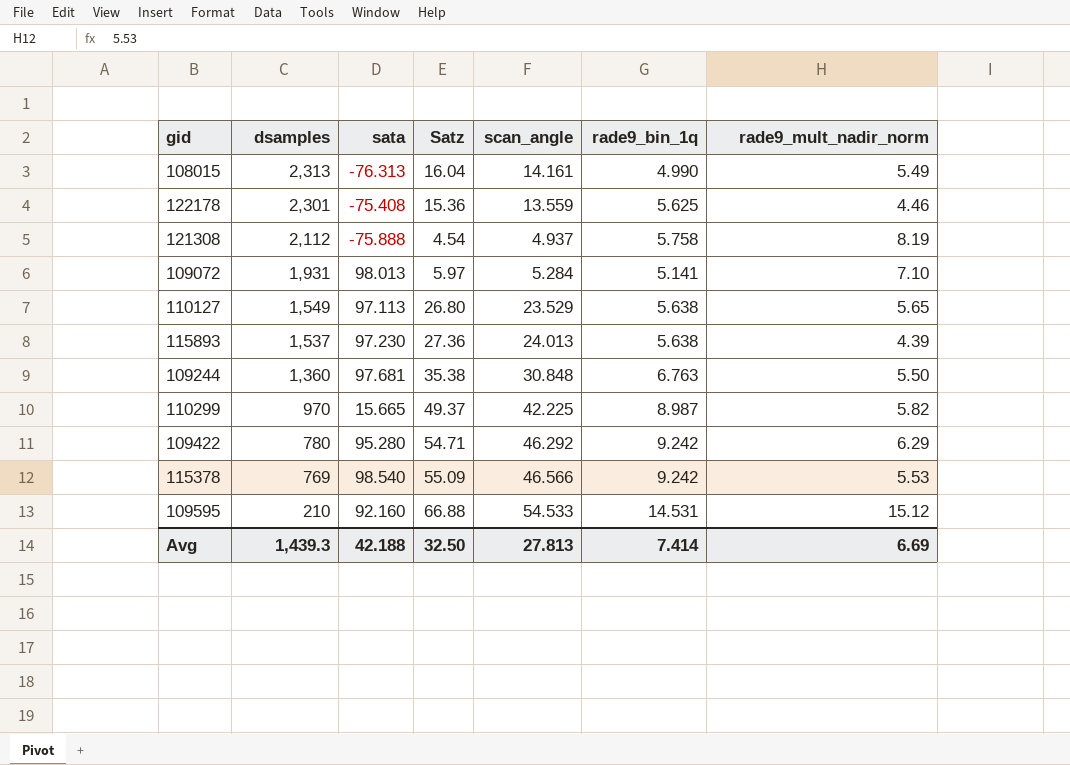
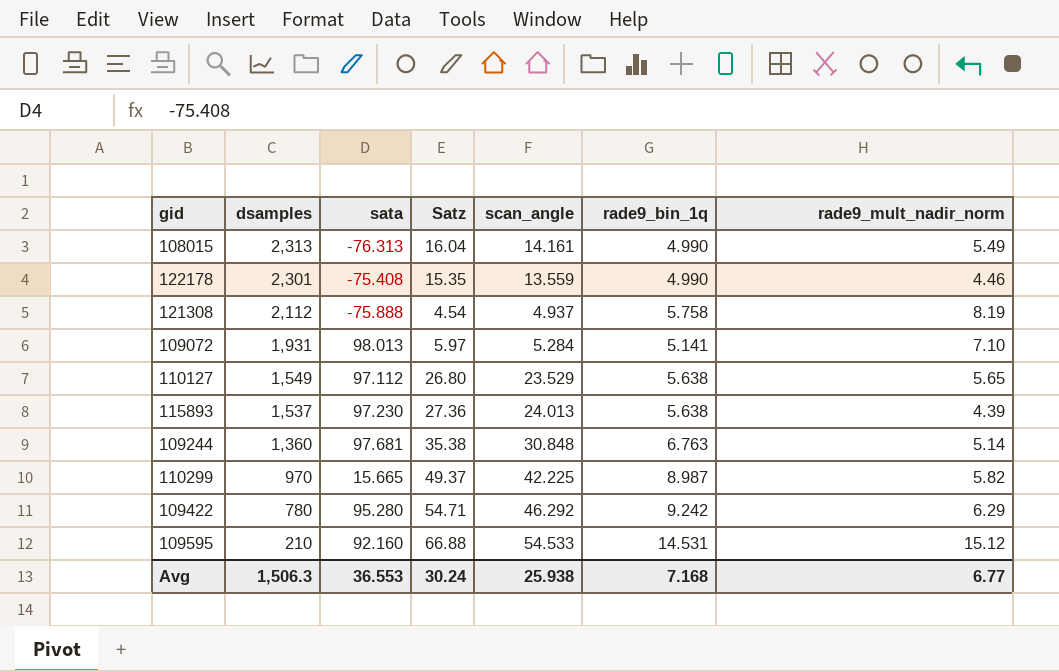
row 115378: 769 | 98.540 | 55.09 | 46.566 | 9.242 | 5.53 -> none
122178 | Satz: 15.36 -> 15.35
122178 | rade9_bin_1q: 5.625 -> 4.990
110127 | sata: 97.113 -> 97.112
109244 | rade9_mult_nadir_norm: 5.50 -> 5.14
Avg | dsamples: 1,439.3 -> 1,506.3
Avg | sata: 42.188 -> 36.553
Avg | Satz: 32.50 -> 30.24
Avg | scan_angle: 27.813 -> 25.938
Avg | rade9_bin_1q: 7.414 -> 7.168
Avg | rade9_mult_nadir_norm: 6.69 -> 6.77

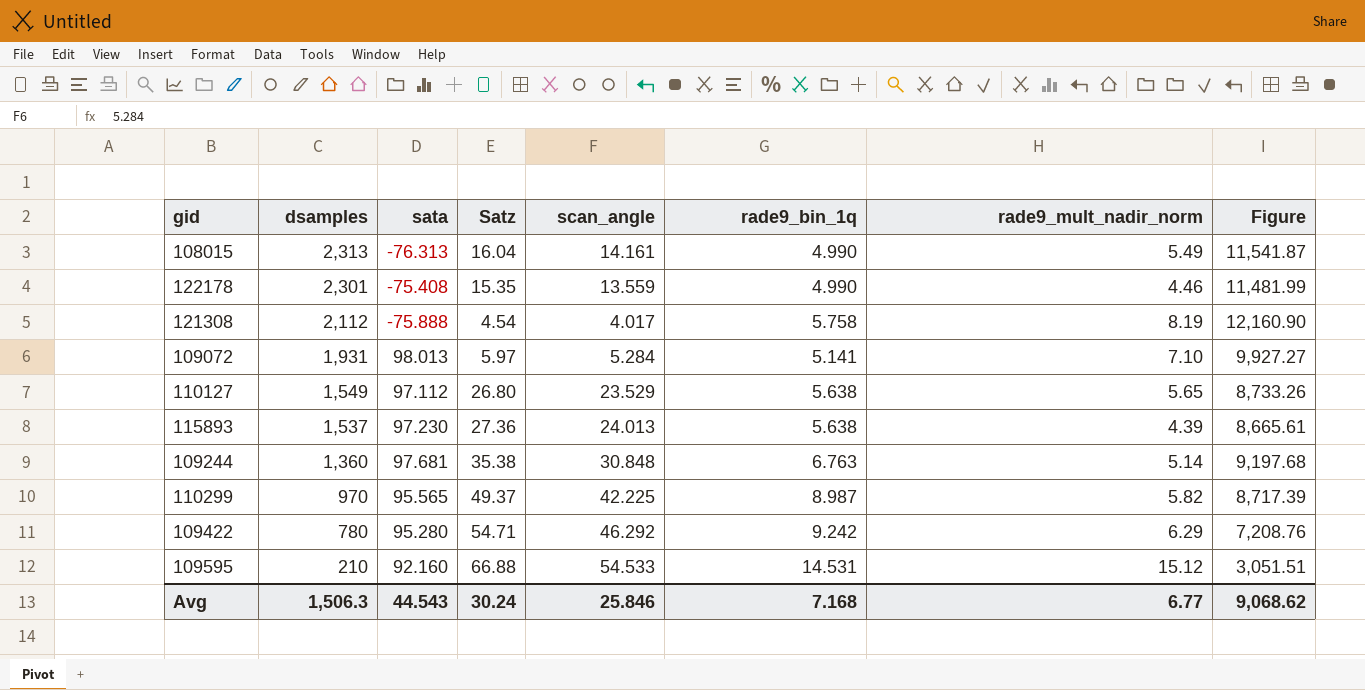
column Figure | formula: none -> [dsamples] * [rade9_bin_1q]
121308 | scan_angle: 4.937 -> 4.017
110299 | sata: 15.665 -> 95.565
Avg | sata: 36.553 -> 44.543
Avg | scan_angle: 25.938 -> 25.846

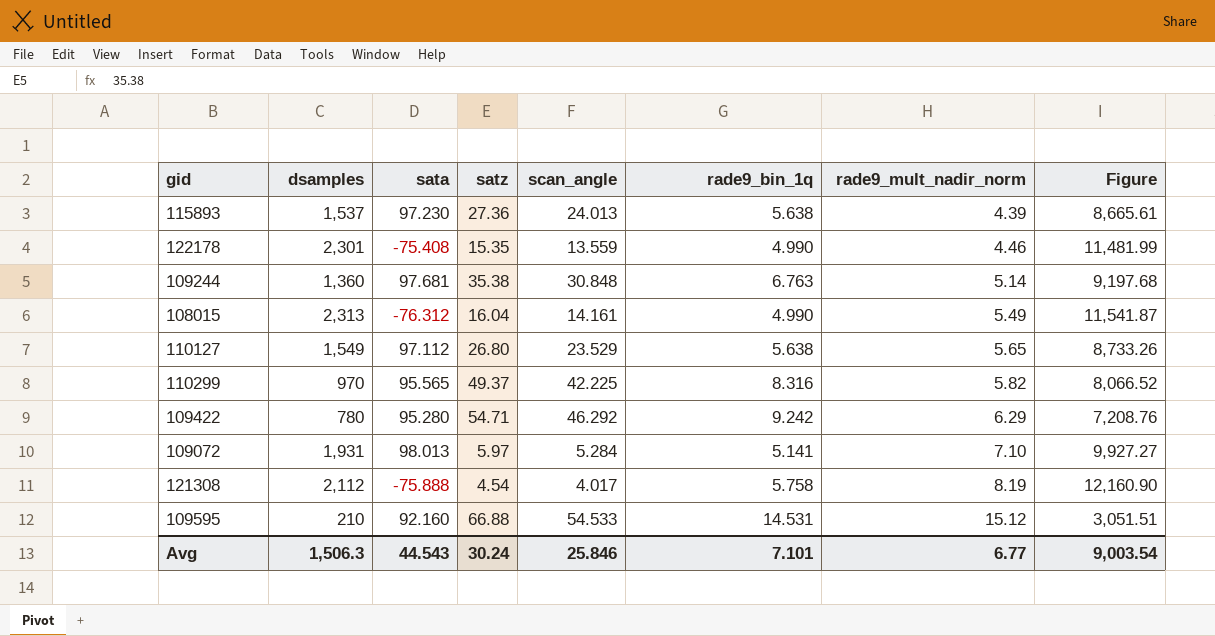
row order: dsamples descending -> rade9_mult_nadir_norm ascending
column name: Satz -> satz
108015 | sata: -76.313 -> -76.312
110299 | rade9_bin_1q: 8.987 -> 8.316
110299 | Figure: 8,717.39 -> 8,066.52
Avg | rade9_bin_1q: 7.168 -> 7.101
Avg | Figure: 9,068.62 -> 9,003.54

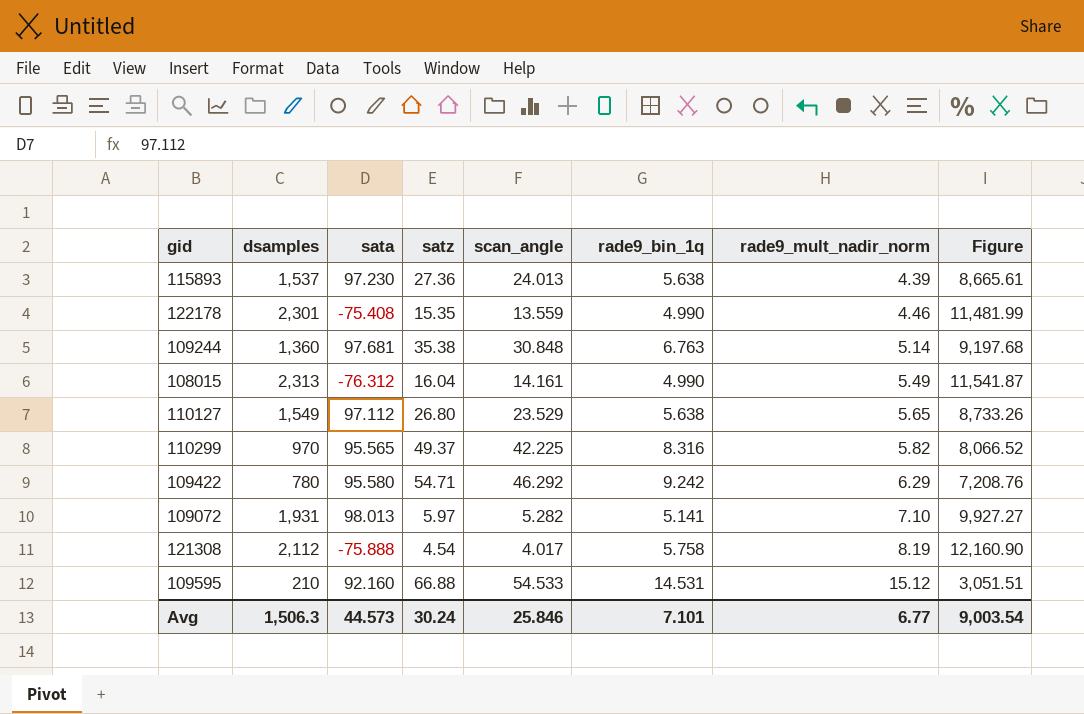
109422 | sata: 95.280 -> 95.580
109072 | scan_angle: 5.284 -> 5.282
Avg | sata: 44.543 -> 44.573

